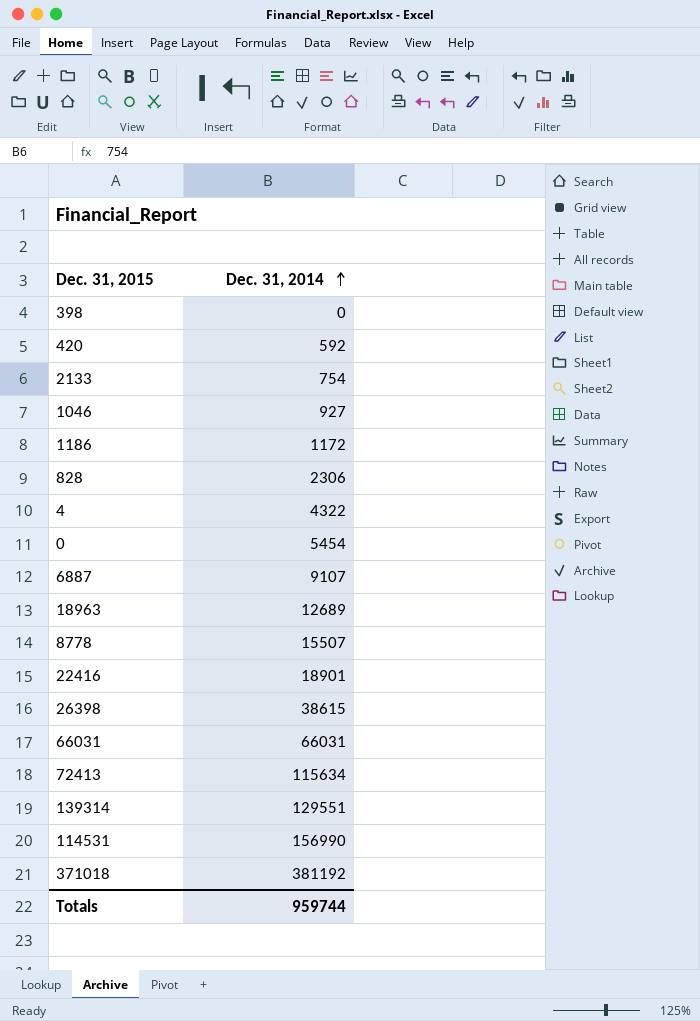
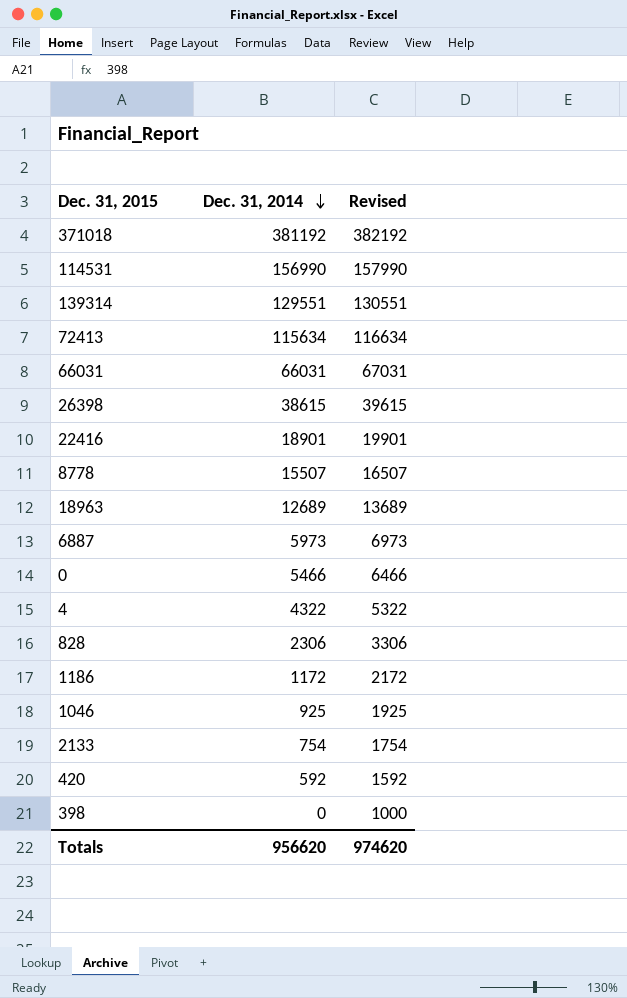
row order: Dec. 31, 2014 ascending -> Dec. 31, 2014 descending
column Revised | formula: none -> [Dec. 31, 2014] + 1000
6887 | Dec. 31, 2014: 9107 -> 5973
0 | Dec. 31, 2014: 5454 -> 5466
1046 | Dec. 31, 2014: 927 -> 925
Totals | Dec. 31, 2014: 959744 -> 956620

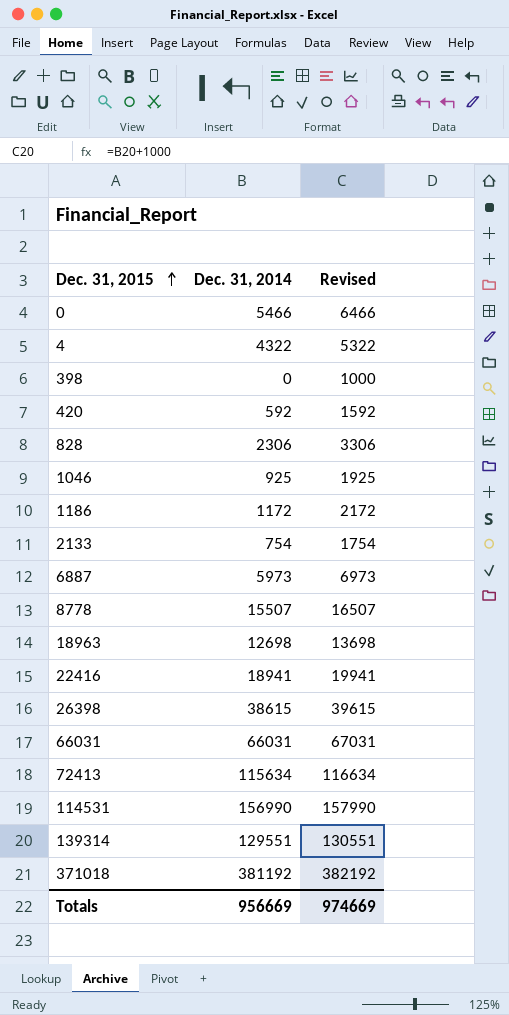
row order: Dec. 31, 2014 descending -> Dec. 31, 2015 ascending
18963 | Dec. 31, 2014: 12689 -> 12698
18963 | Revised: 13689 -> 13698
22416 | Dec. 31, 2014: 18901 -> 18941
22416 | Revised: 19901 -> 19941
Totals | Dec. 31, 2014: 956620 -> 956669
Totals | Revised: 974620 -> 974669

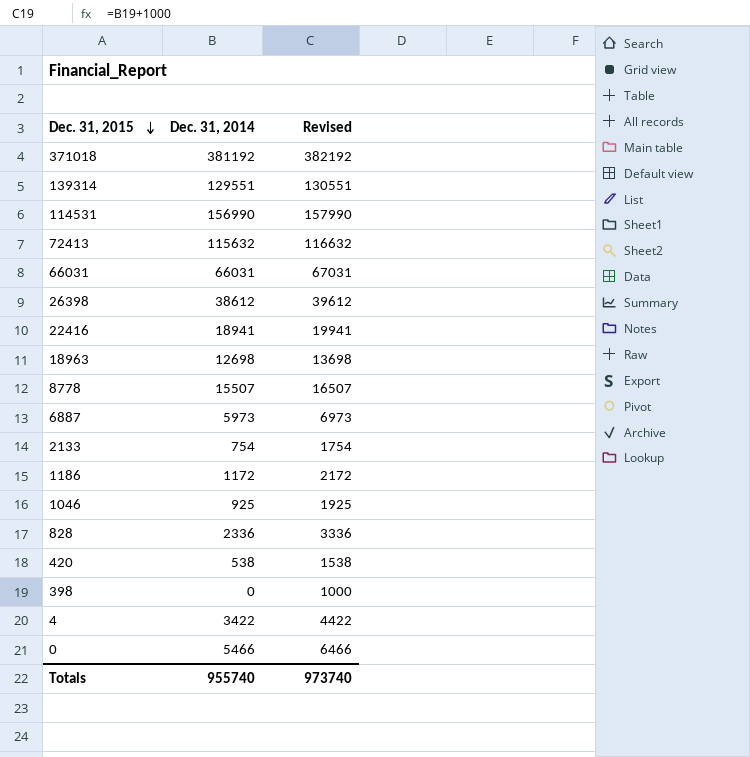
row order: Dec. 31, 2015 ascending -> Dec. 31, 2015 descending
72413 | Dec. 31, 2014: 115634 -> 115632
72413 | Revised: 116634 -> 116632
26398 | Dec. 31, 2014: 38615 -> 38612
26398 | Revised: 39615 -> 39612
828 | Dec. 31, 2014: 2306 -> 2336
828 | Revised: 3306 -> 3336
420 | Dec. 31, 2014: 592 -> 538
420 | Revised: 1592 -> 1538
4 | Dec. 31, 2014: 4322 -> 3422
4 | Revised: 5322 -> 4422
Totals | Dec. 31, 2014: 956669 -> 955740
Totals | Revised: 974669 -> 973740

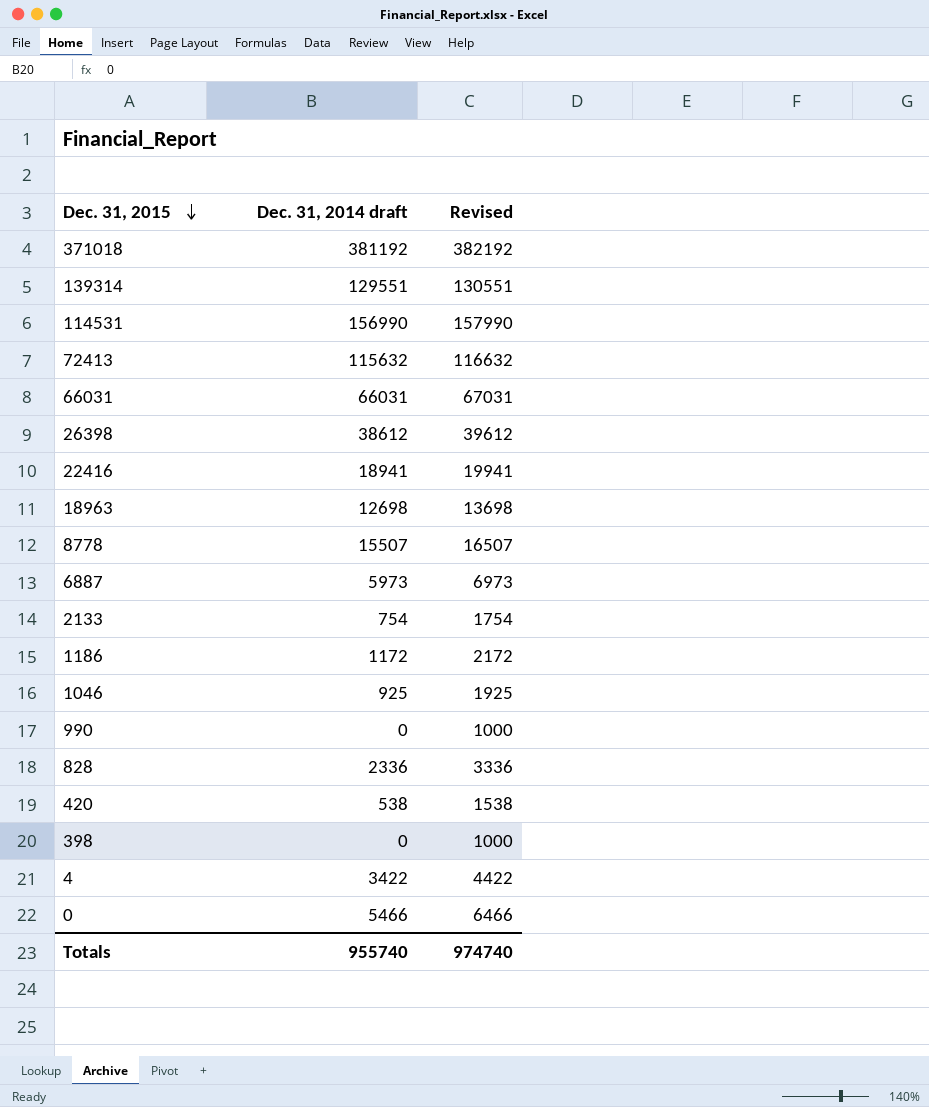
column name: Dec. 31, 2014 -> Dec. 31, 2014 draft
row 990: none -> 0 | 1000
Totals | Revised: 973740 -> 974740

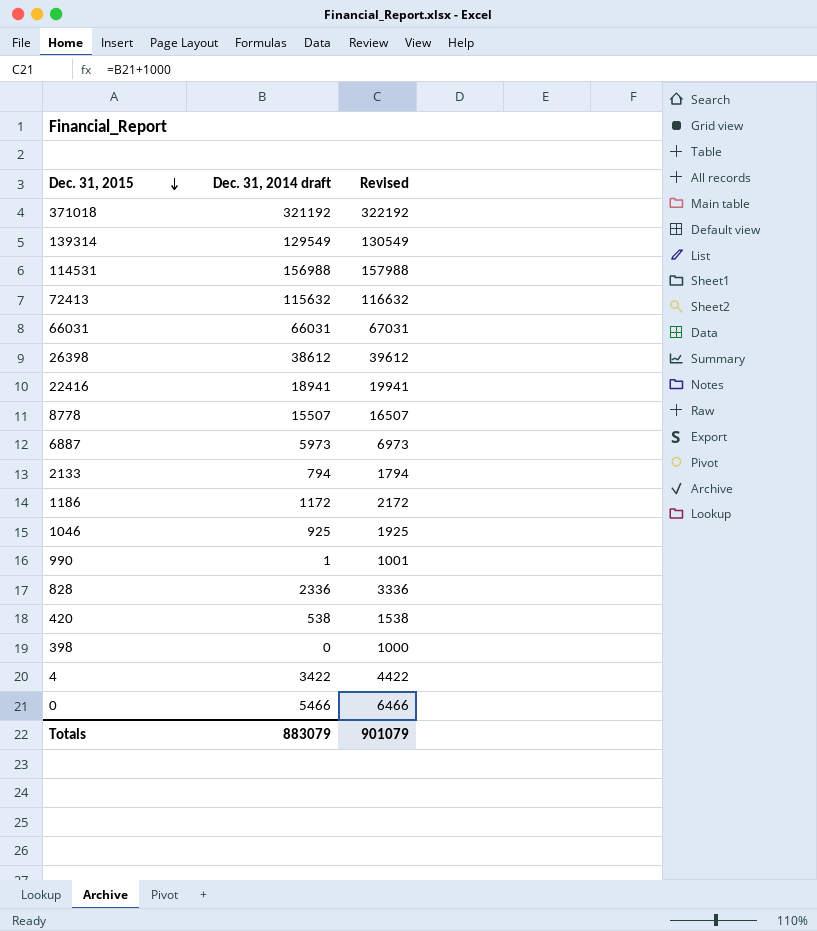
row 18963: 12698 | 13698 -> none
371018 | Dec. 31, 2014 draft: 381192 -> 321192
371018 | Revised: 382192 -> 322192
139314 | Dec. 31, 2014 draft: 129551 -> 129549
139314 | Revised: 130551 -> 130549
114531 | Dec. 31, 2014 draft: 156990 -> 156988
114531 | Revised: 157990 -> 157988
2133 | Dec. 31, 2014 draft: 754 -> 794
2133 | Revised: 1754 -> 1794
990 | Dec. 31, 2014 draft: 0 -> 1
990 | Revised: 1000 -> 1001
Totals | Dec. 31, 2014 draft: 955740 -> 883079
Totals | Revised: 974740 -> 901079

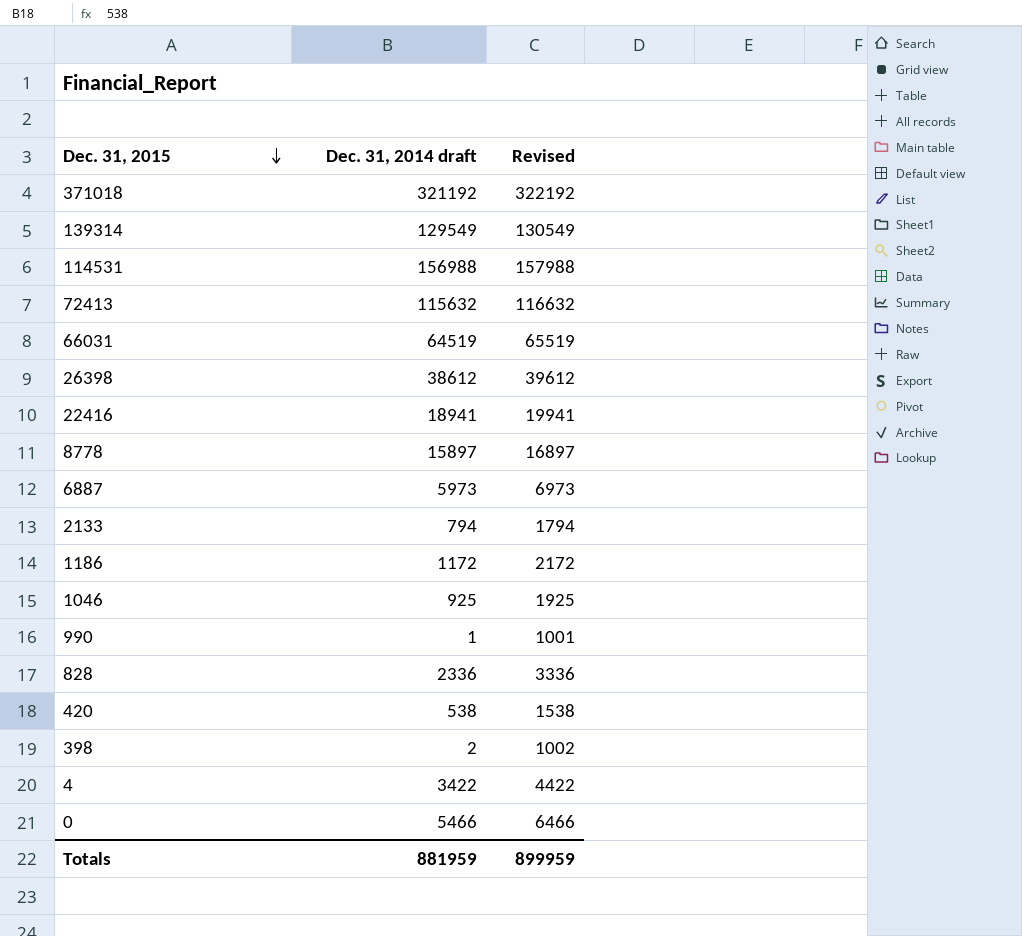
66031 | Dec. 31, 2014 draft: 66031 -> 64519
66031 | Revised: 67031 -> 65519
8778 | Dec. 31, 2014 draft: 15507 -> 15897
8778 | Revised: 16507 -> 16897
398 | Dec. 31, 2014 draft: 0 -> 2
398 | Revised: 1000 -> 1002
Totals | Dec. 31, 2014 draft: 883079 -> 881959
Totals | Revised: 901079 -> 899959

